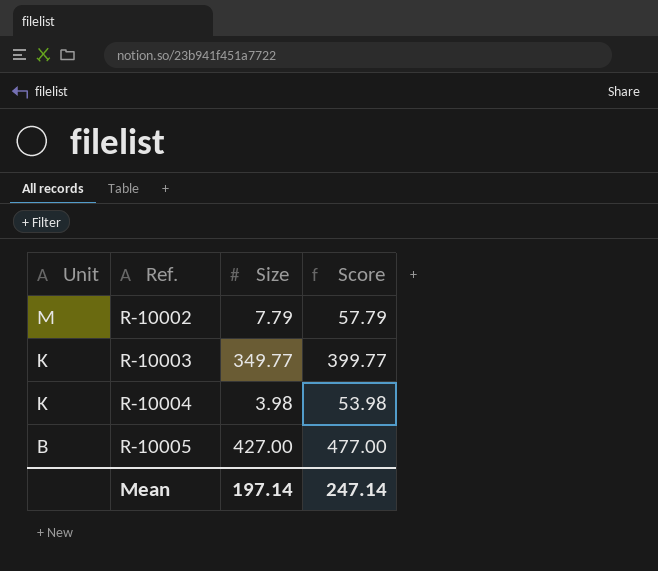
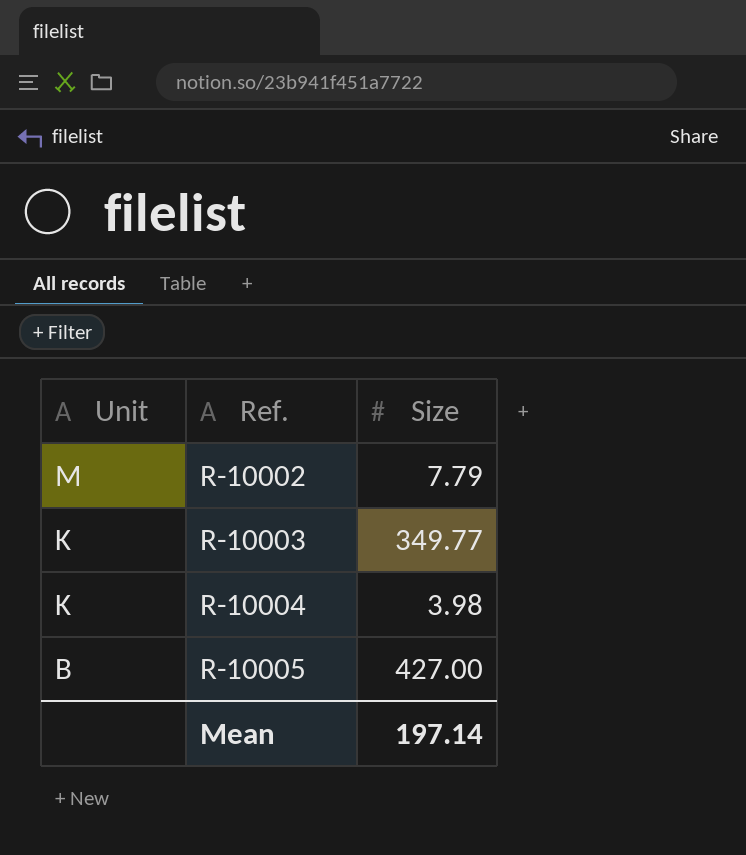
column Score | formula: [Size] + 50 -> none

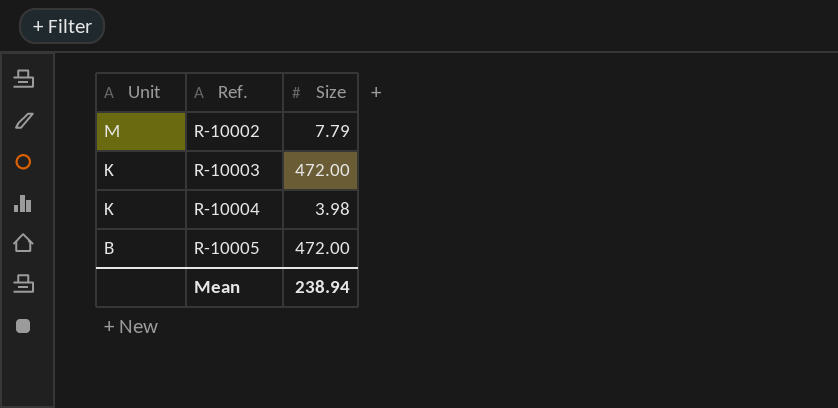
R-10003 | Size: 349.77 -> 472.00
R-10005 | Size: 427.00 -> 472.00
Mean | Size: 197.14 -> 238.94

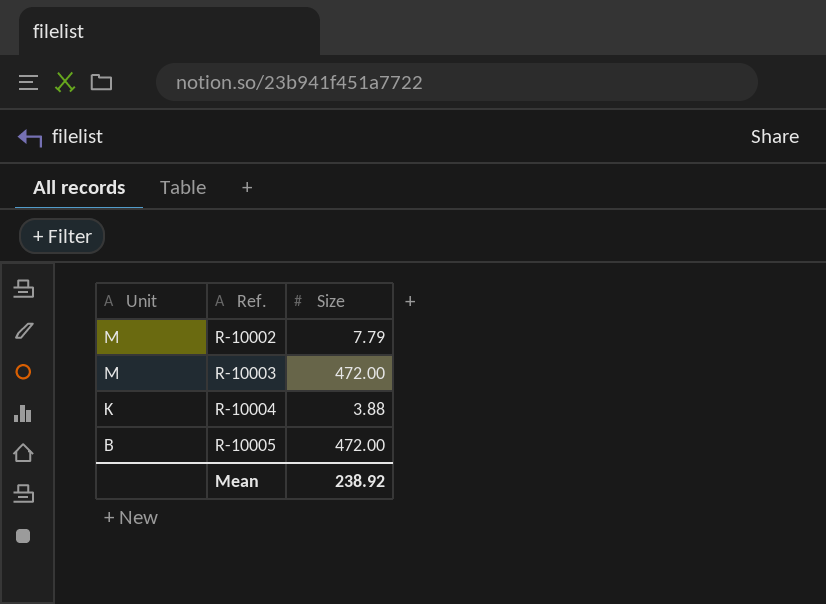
R-10003 | Unit: K -> M
R-10004 | Size: 3.98 -> 3.88
Mean | Size: 238.94 -> 238.92

